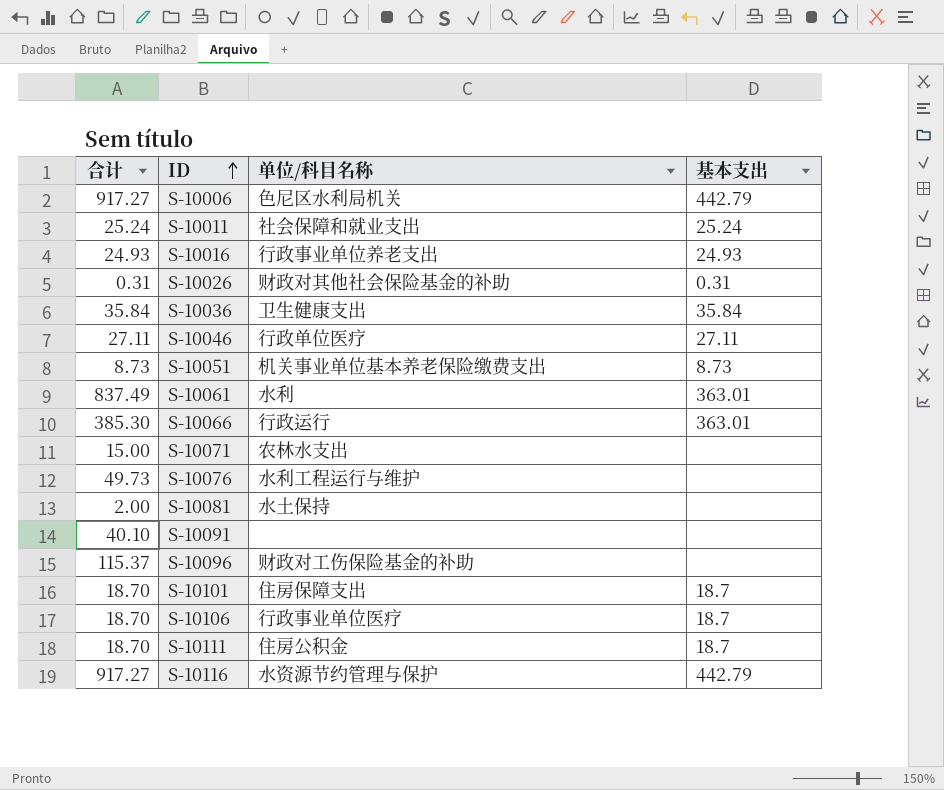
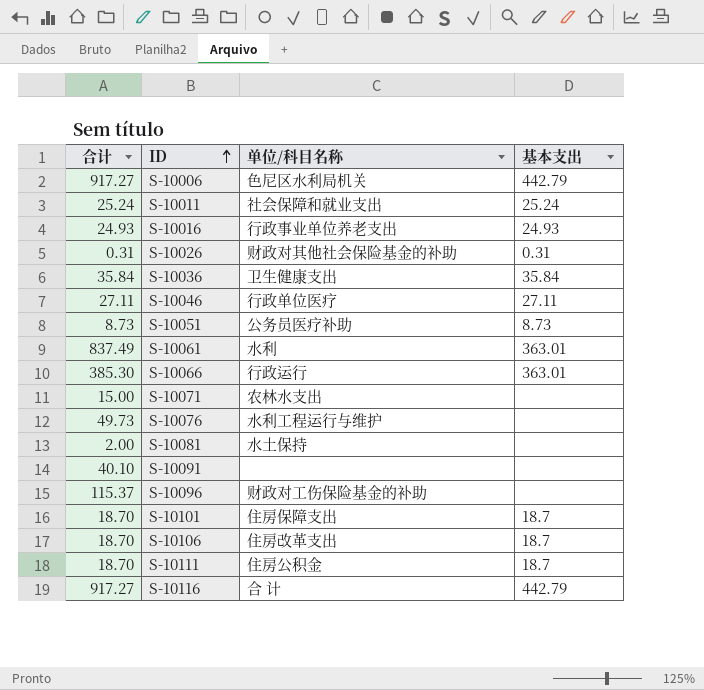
S-10051 | 单位/科目名称: 机关事业单位基本养老保险缴费支出 -> 公务员医疗补助
S-10106 | 单位/科目名称: 行政事业单位医疗 -> 住房改革支出
S-10116 | 单位/科目名称: 水资源节约管理与保护 -> 合 计

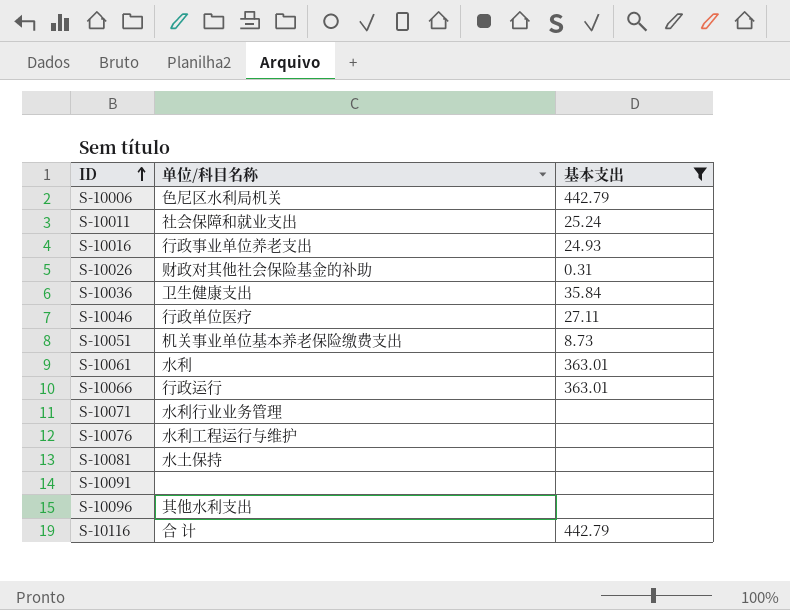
filter: none -> 基本支出 != 18.7
column 合计 | position: 1 -> none
S-10051 | 单位/科目名称: 公务员医疗补助 -> 机关事业单位基本养老保险缴费支出
S-10071 | 单位/科目名称: 农林水支出 -> 水利行业业务管理
S-10096 | 单位/科目名称: 财政对工伤保险基金的补助 -> 其他水利支出

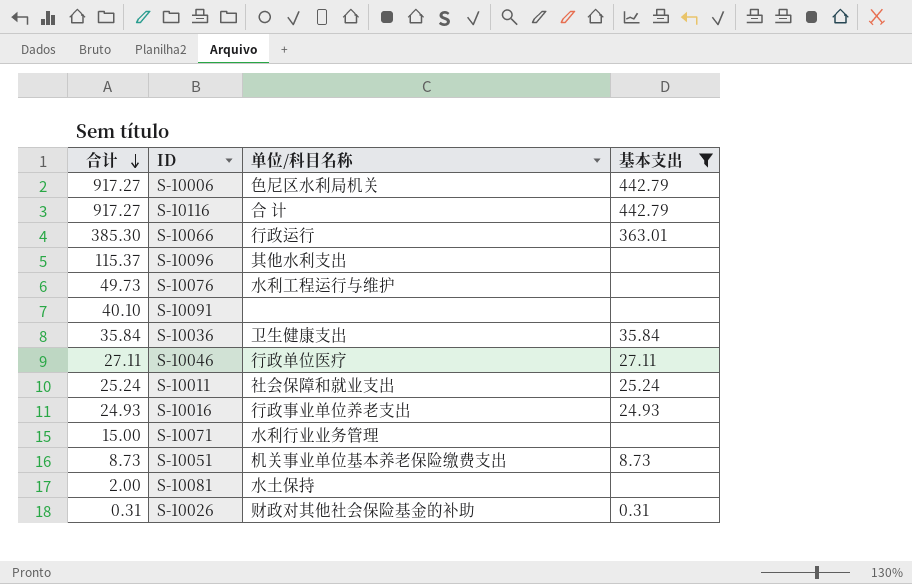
row order: ID ascending -> 合计 descending
column 合计 | position: none -> 1
row S-10061: 水利 | 363.01 -> none

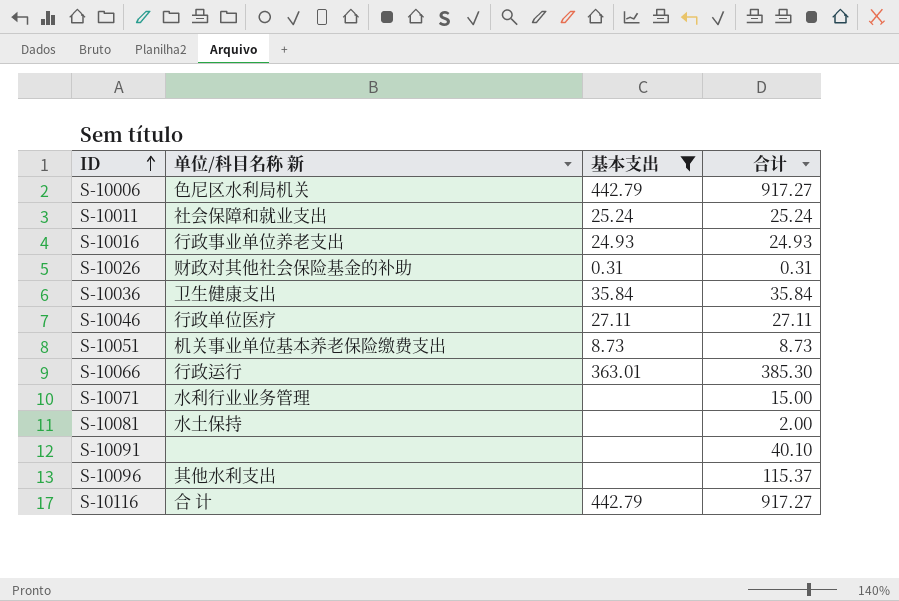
row order: 合计 descending -> ID ascending
column name: 单位/科目名称 -> 单位/科目名称 新
column 合计 | position: 1 -> 4
row S-10076: 49.73 | 水利工程运行与维护 | none -> none

